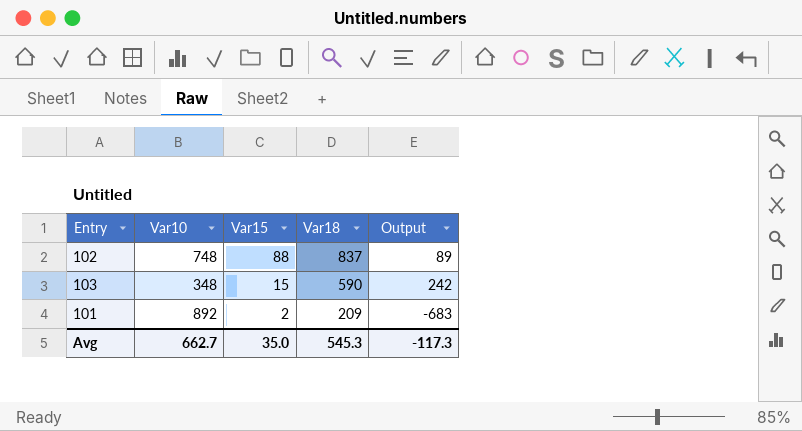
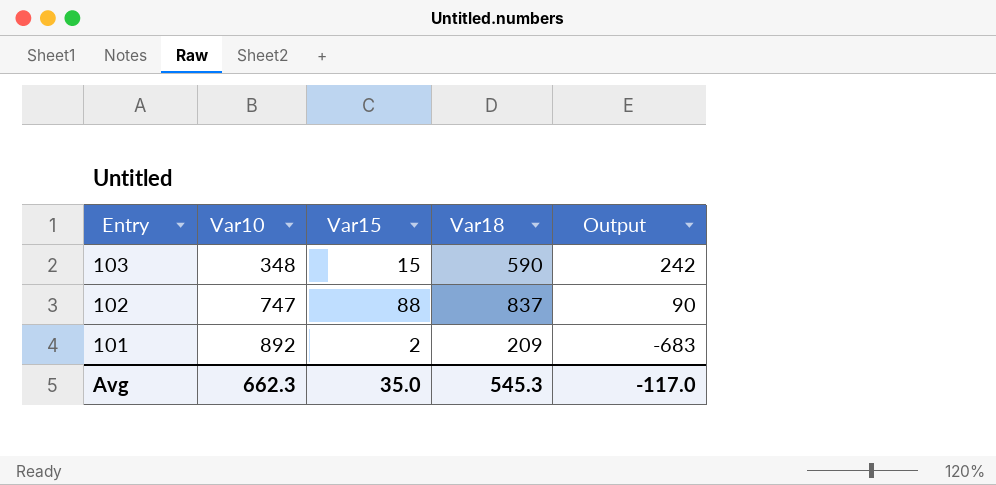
row order: Var15 descending -> Entry descending
102 | Var10: 748 -> 747
102 | Output: 89 -> 90
Avg | Var10: 662.7 -> 662.3
Avg | Output: -117.3 -> -117.0

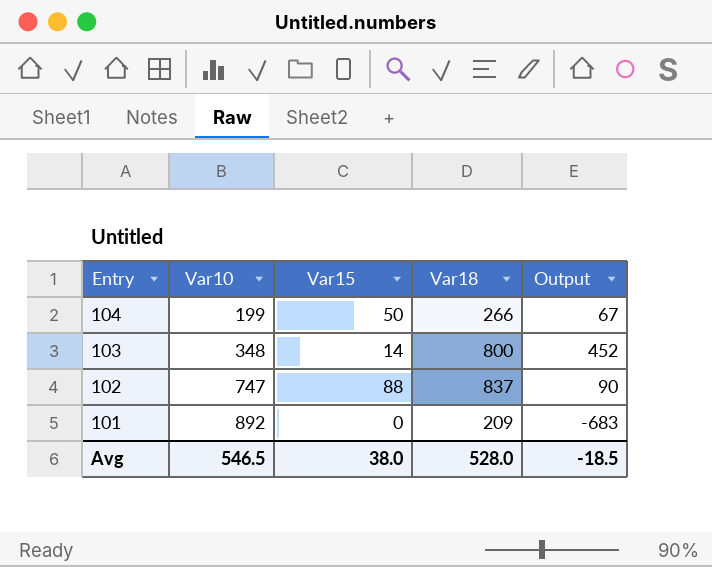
row 104: none -> 199 | 50 | 266 | 67
103 | Var15: 15 -> 14
103 | Var18: 590 -> 800
103 | Output: 242 -> 452
101 | Var15: 2 -> 0
Avg | Var10: 662.3 -> 546.5
Avg | Var15: 35.0 -> 38.0
Avg | Var18: 545.3 -> 528.0
Avg | Output: -117.0 -> -18.5

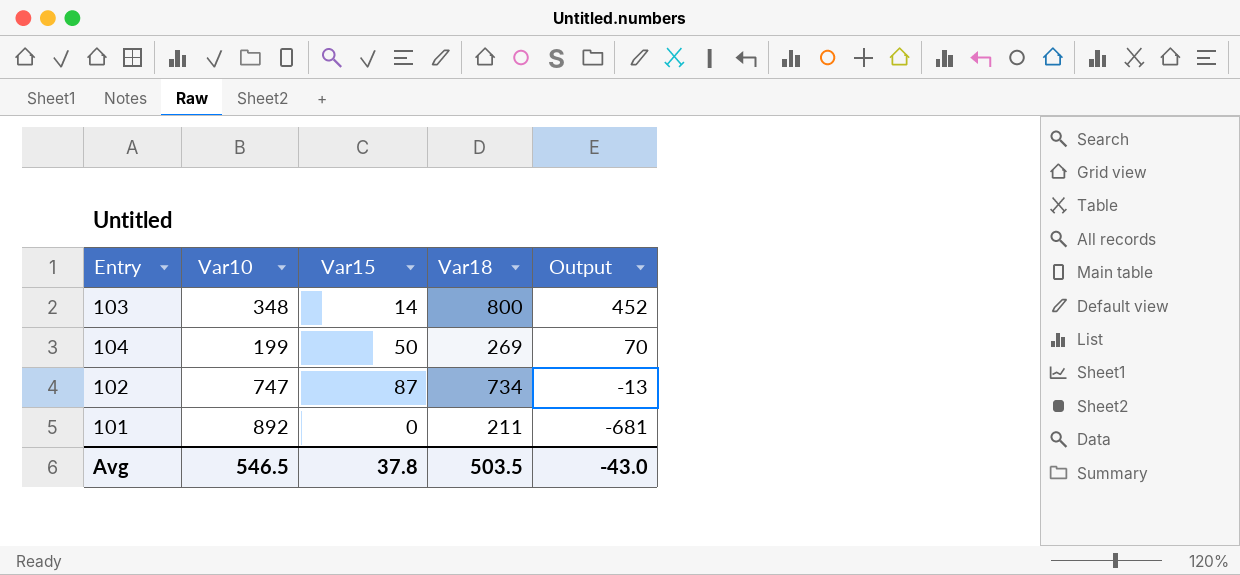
row order: Entry descending -> Output descending
104 | Var18: 266 -> 269
104 | Output: 67 -> 70
102 | Var15: 88 -> 87
102 | Var18: 837 -> 734
102 | Output: 90 -> -13
101 | Var18: 209 -> 211
101 | Output: -683 -> -681
Avg | Var15: 38.0 -> 37.8
Avg | Var18: 528.0 -> 503.5
Avg | Output: -18.5 -> -43.0

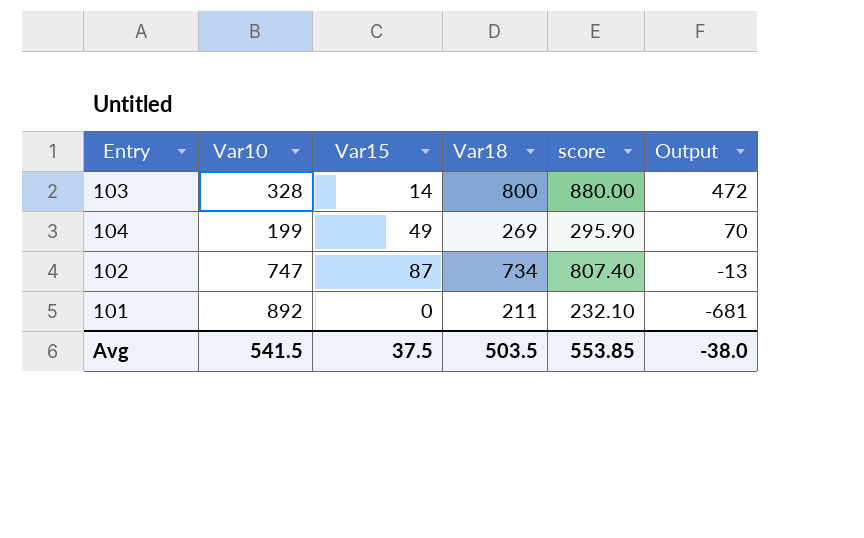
column score | formula: none -> [Var18] * 1.1
103 | Var10: 348 -> 328
103 | Output: 452 -> 472
104 | Var15: 50 -> 49
Avg | Var10: 546.5 -> 541.5
Avg | Var15: 37.8 -> 37.5
Avg | Output: -43.0 -> -38.0

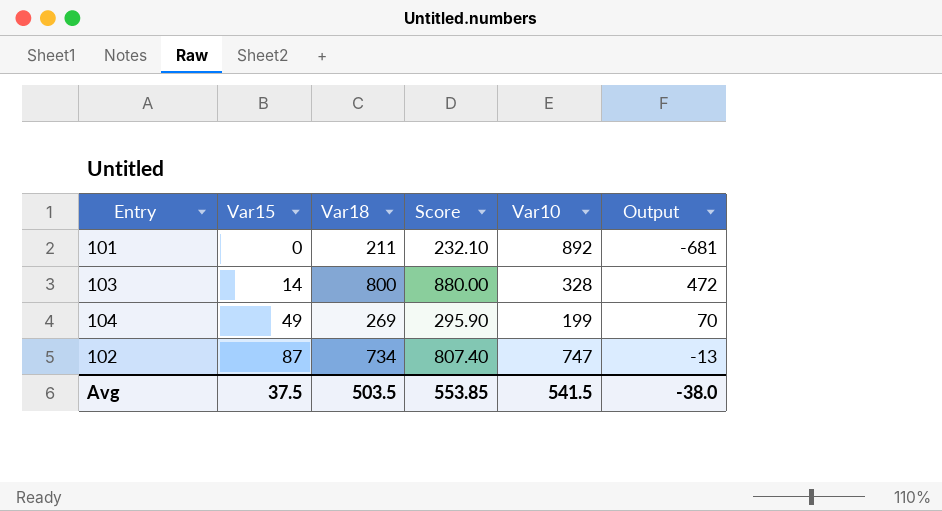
row order: Output descending -> Var15 ascending
column name: score -> Score
column Var10 | position: 2 -> 5

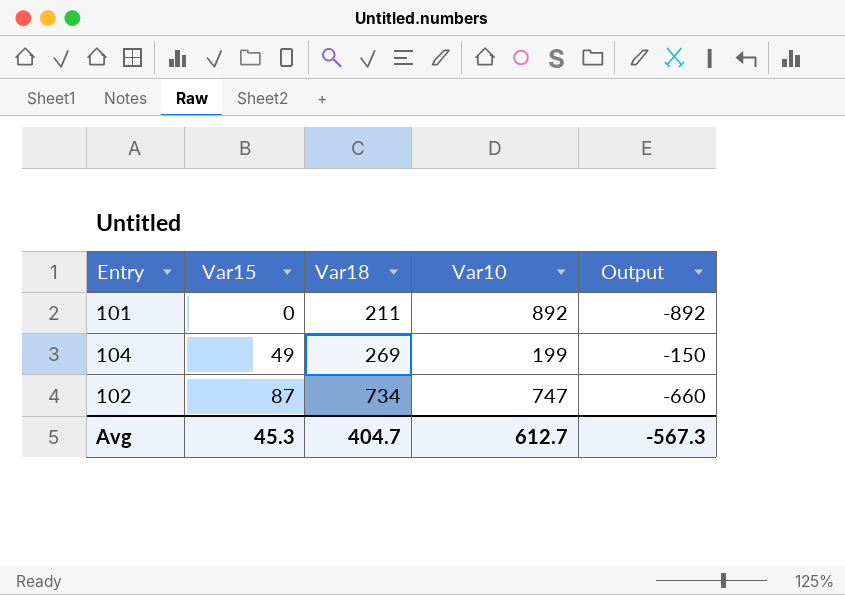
column Score | formula: [Var18] * 1.1 -> none
column Output | formula: [Var18] - [Var10] -> [Var15] - [Var10]
row 103: 14 | 800 | 880.00 | 328 | 472 -> none
Avg | Var15: 37.5 -> 45.3
Avg | Var18: 503.5 -> 404.7
Avg | Var10: 541.5 -> 612.7
Avg | Output: -38.0 -> -567.3

